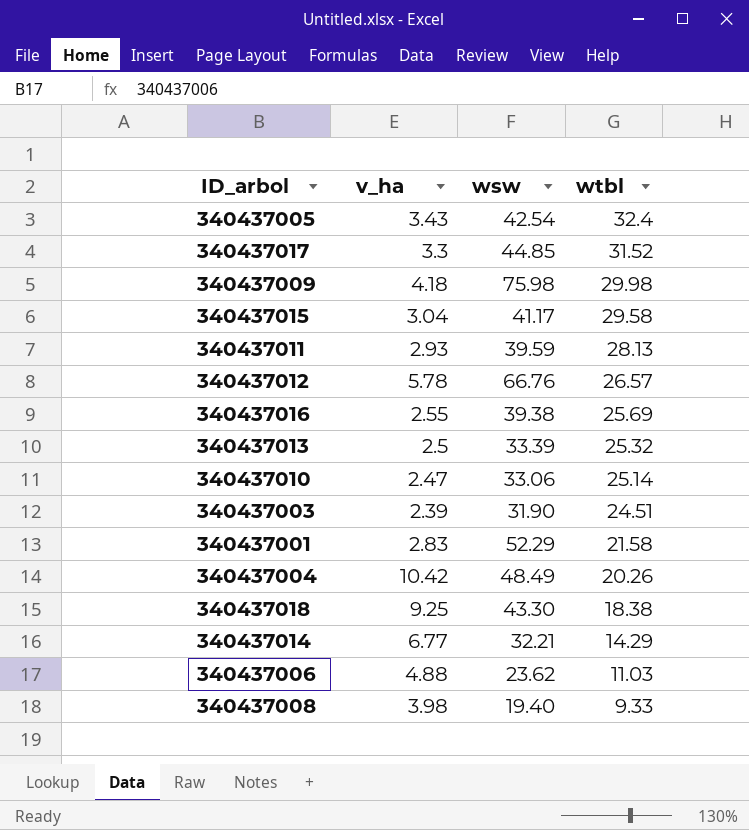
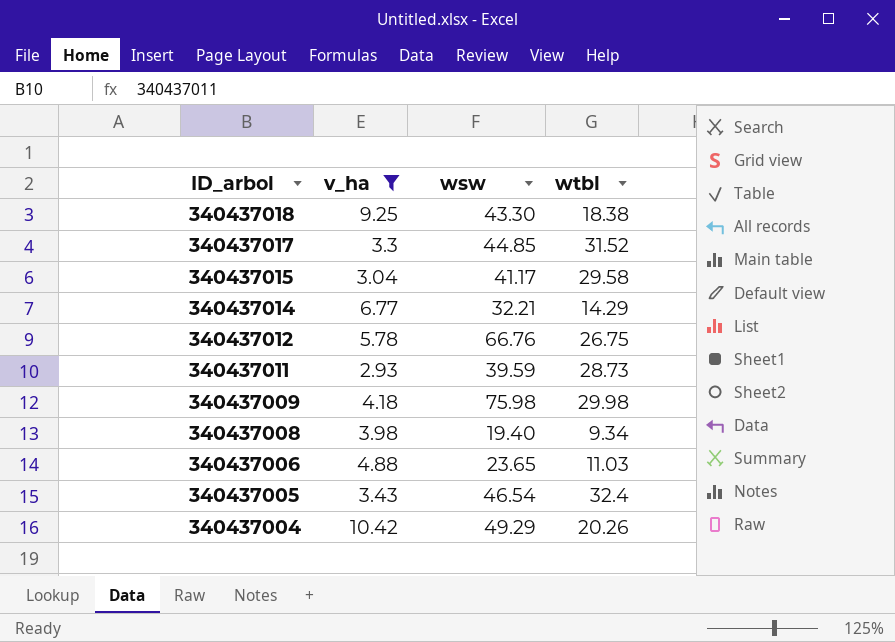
filter: none -> v_ha >= 2.93
row order: wtbl descending -> ID_arbol descending
340437012 | wtbl: 26.57 -> 26.75
340437011 | wtbl: 28.13 -> 28.73
340437008 | wtbl: 9.33 -> 9.34
340437006 | wsw: 23.62 -> 23.65
340437005 | wsw: 42.54 -> 46.54
340437004 | wsw: 48.49 -> 49.29

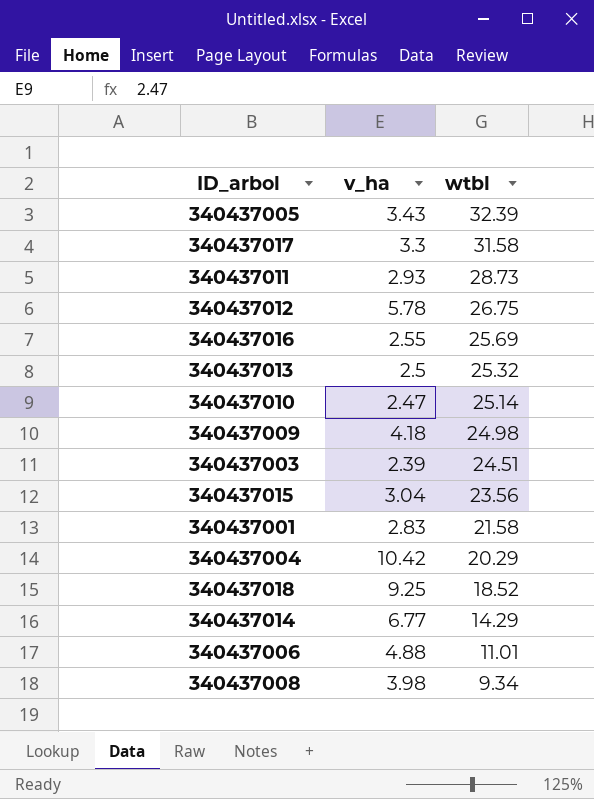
filter: v_ha >= 2.93 -> none
row order: ID_arbol descending -> wtbl descending
column wsw | position: 3 -> none
340437005 | wtbl: 32.4 -> 32.39
340437017 | wtbl: 31.52 -> 31.58
340437009 | wtbl: 29.98 -> 24.98
340437015 | wtbl: 29.58 -> 23.56
340437004 | wtbl: 20.26 -> 20.29
340437018 | wtbl: 18.38 -> 18.52
340437006 | wtbl: 11.03 -> 11.01

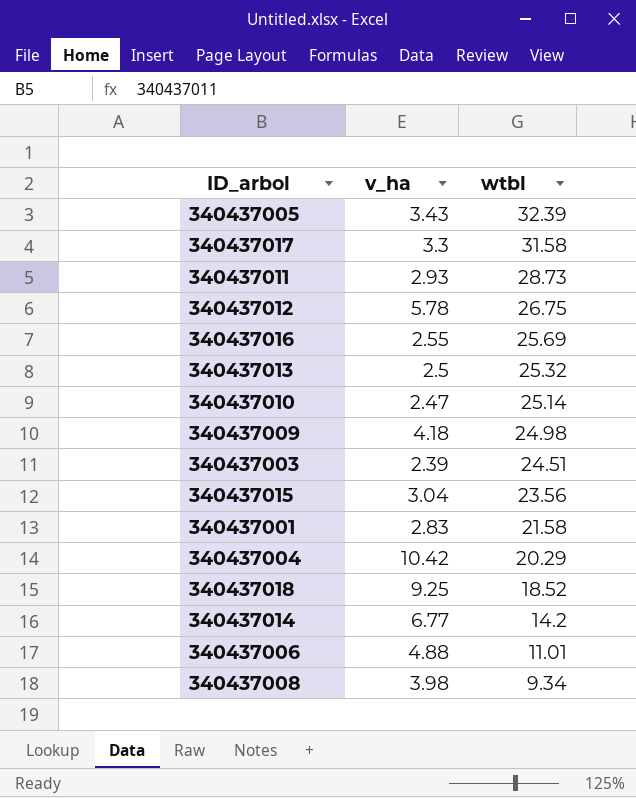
340437014 | wtbl: 14.29 -> 14.2

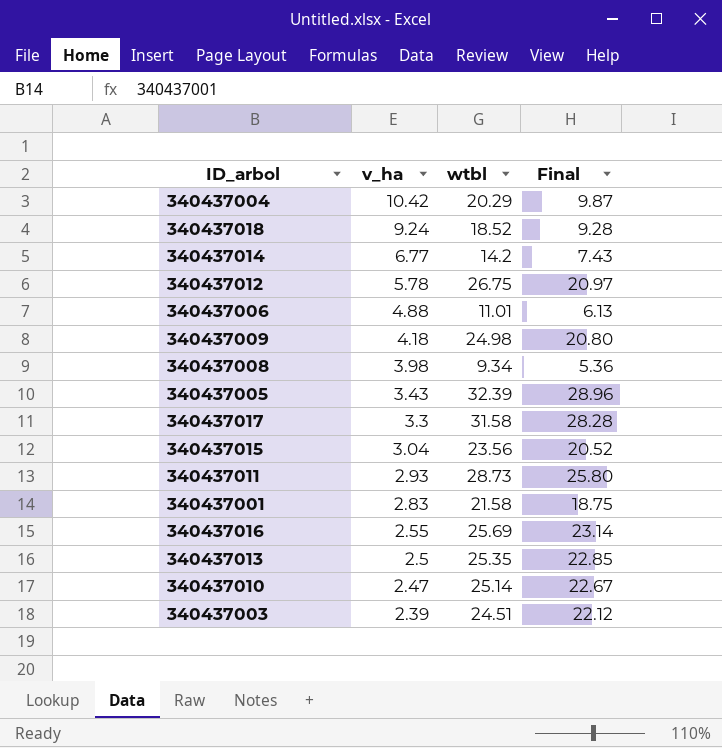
row order: wtbl descending -> v_ha descending
column Final | formula: none -> [wtbl] - [v_ha]
340437018 | v_ha: 9.25 -> 9.24
340437013 | wtbl: 25.32 -> 25.35

